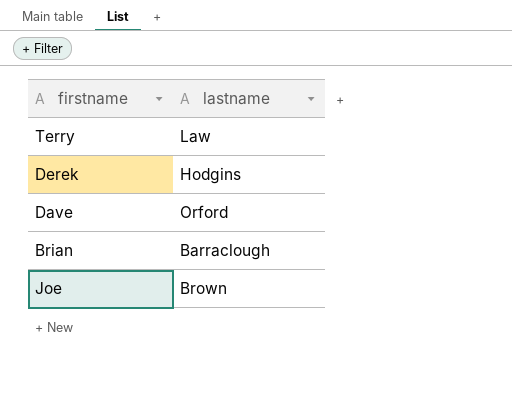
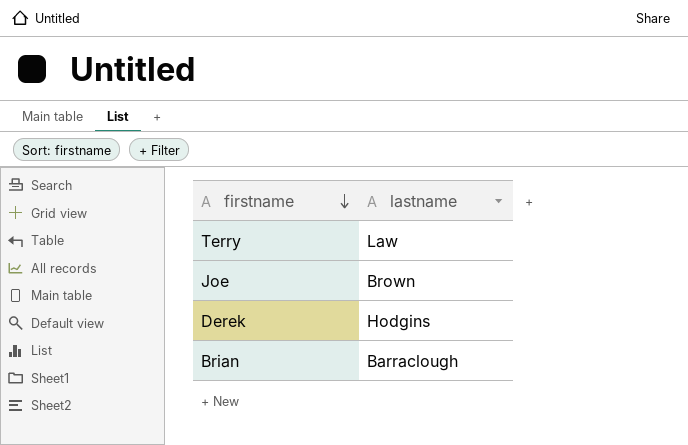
row order: none -> firstname descending
row Dave: Orford -> none

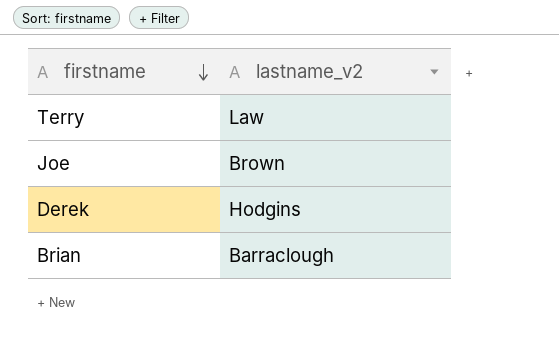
column name: lastname -> lastname_v2

